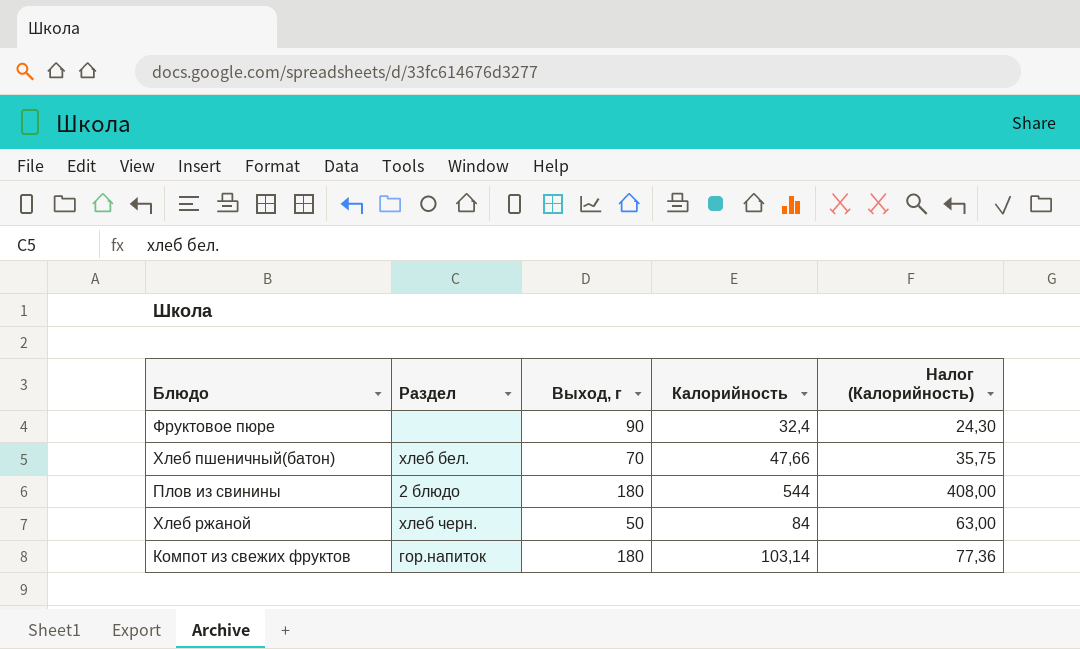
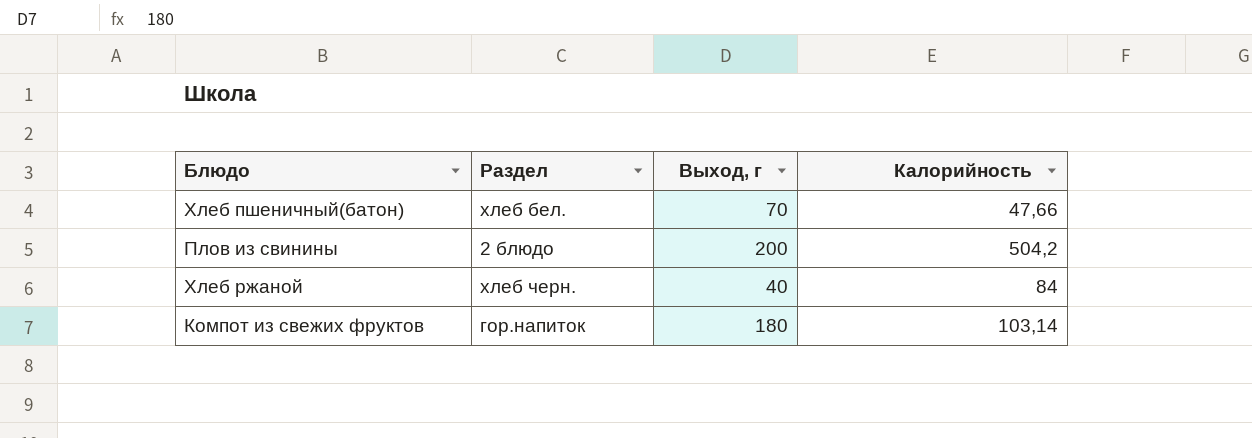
column Налог (Калорийность) | formula: [Калорийность] * 0,75 -> none
row Фруктовое пюре: none | 90 | 32,4 | 24,30 -> none
Плов из свинины | Выход, г: 180 -> 200
Плов из свинины | Калорийность: 544 -> 504,2
Хлеб ржаной | Выход, г: 50 -> 40

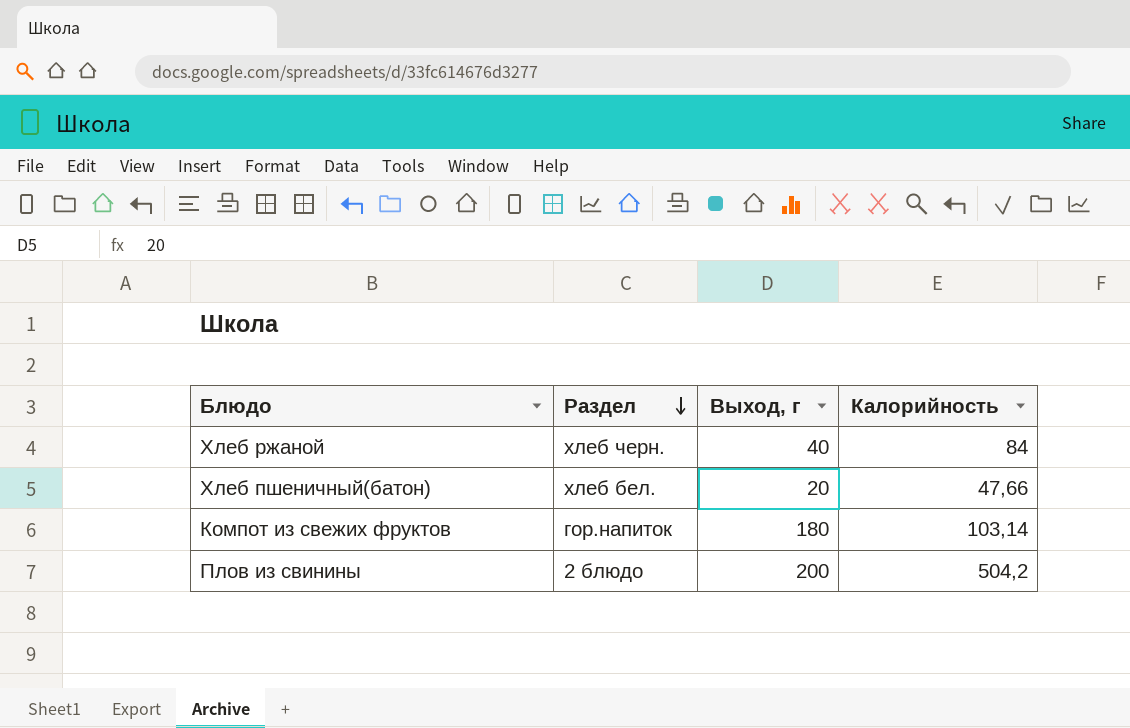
row order: none -> Раздел descending
Хлеб пшеничный(батон) | Выход, г: 70 -> 20

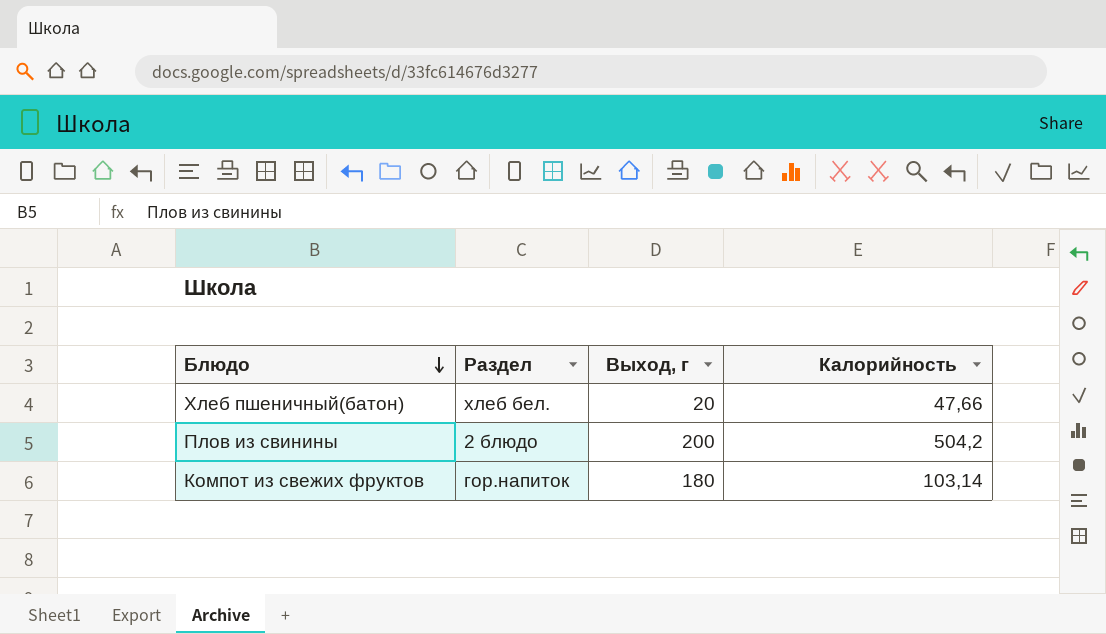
row order: Раздел descending -> Блюдо descending
row Хлеб ржаной: хлеб черн. | 40 | 84 -> none

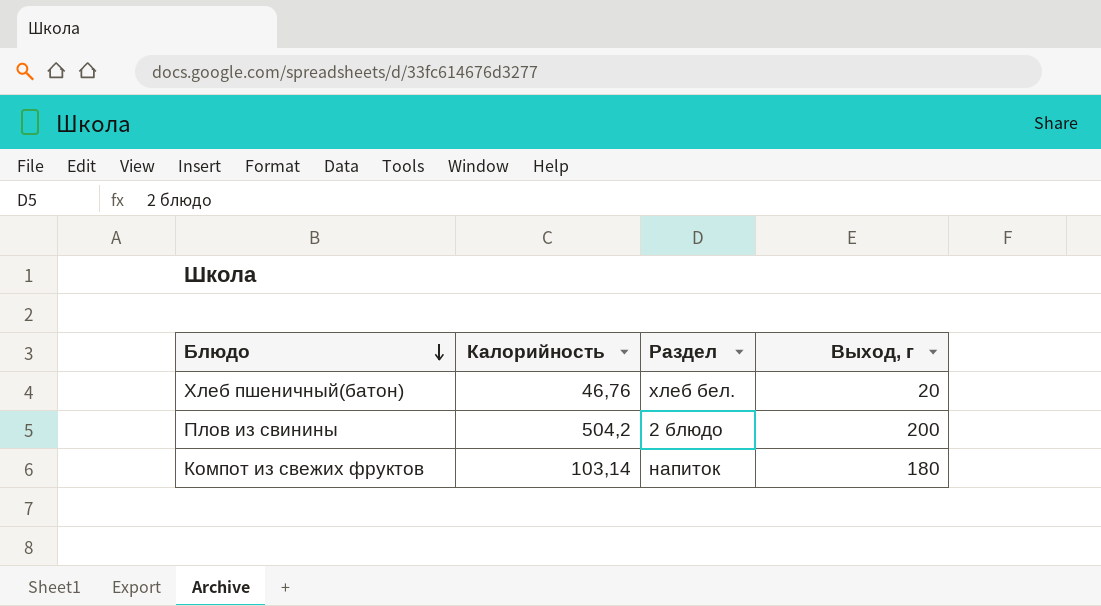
column Калорийность | position: 4 -> 2
Хлеб пшеничный(батон) | Калорийность: 47,66 -> 46,76
Компот из свежих фруктов | Раздел: гор.напиток -> напиток

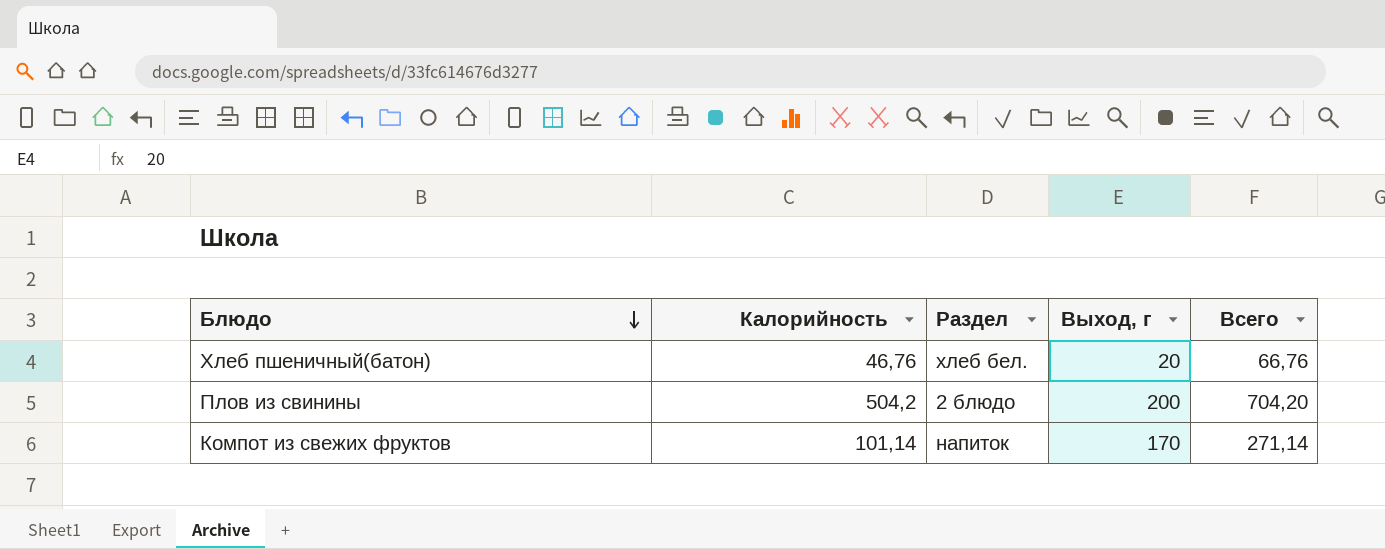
column Всего | formula: none -> [Калорийность] + [Выход, г]
Компот из свежих фруктов | Калорийность: 103,14 -> 101,14
Компот из свежих фруктов | Выход, г: 180 -> 170

